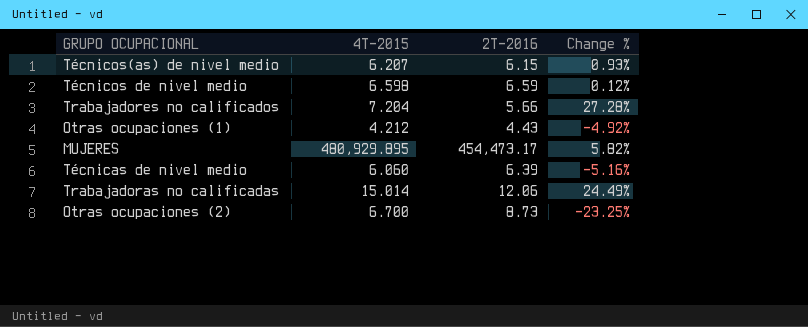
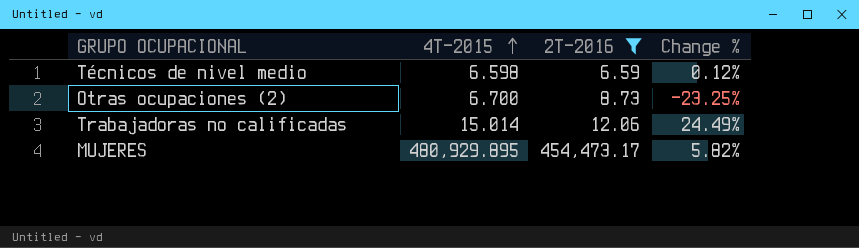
filter: none -> 2T-2016 >= 6.59
row order: none -> 4T-2015 ascending

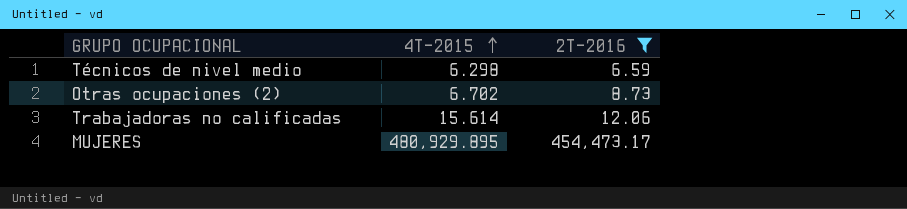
column Change % | formula: ([4T-2015] - [2T-2016]) / [2T-2016] -> none
Técnicos de nivel medio | 4T-2015: 6.598 -> 6.298
Otras ocupaciones (2) | 4T-2015: 6.700 -> 6.702
Trabajadoras no calificadas | 4T-2015: 15.014 -> 15.614

